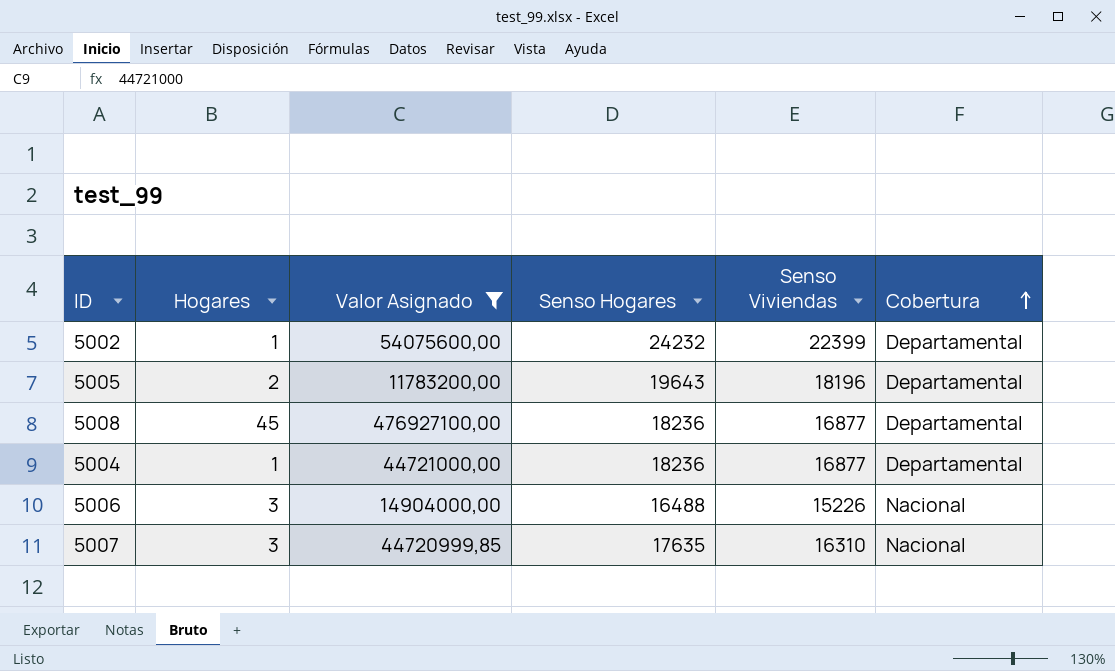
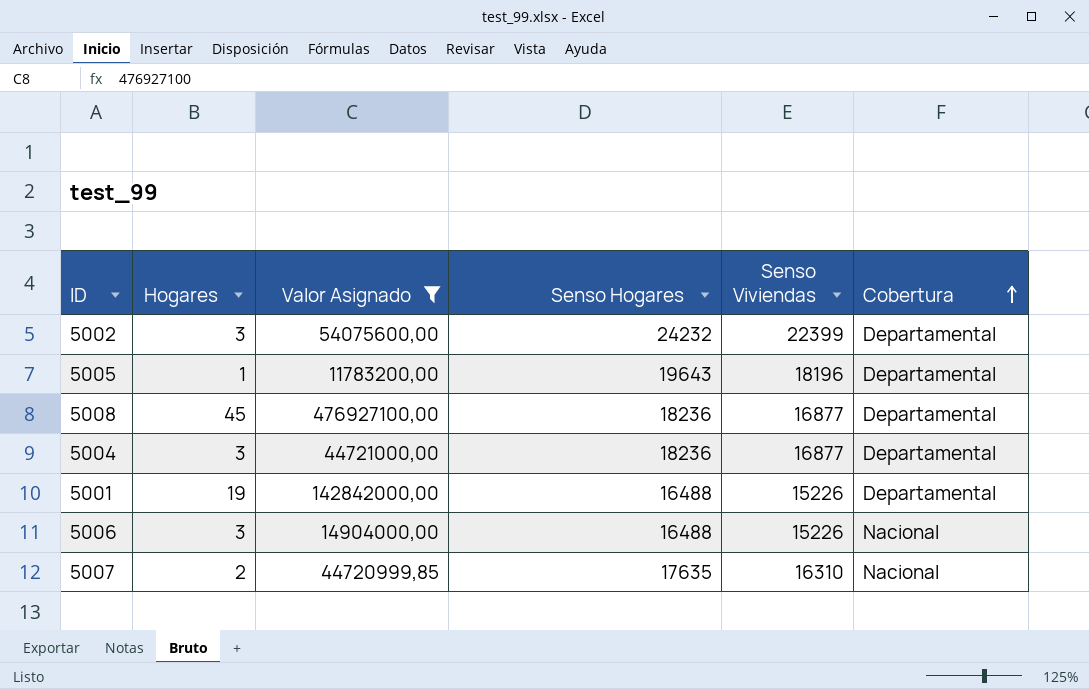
5002 | Hogares: 1 -> 3
5005 | Hogares: 2 -> 1
5004 | Hogares: 1 -> 3
row 5001: none -> 19 | 142842000,00 | 16488 | 15226 | Departamental
5007 | Hogares: 3 -> 2

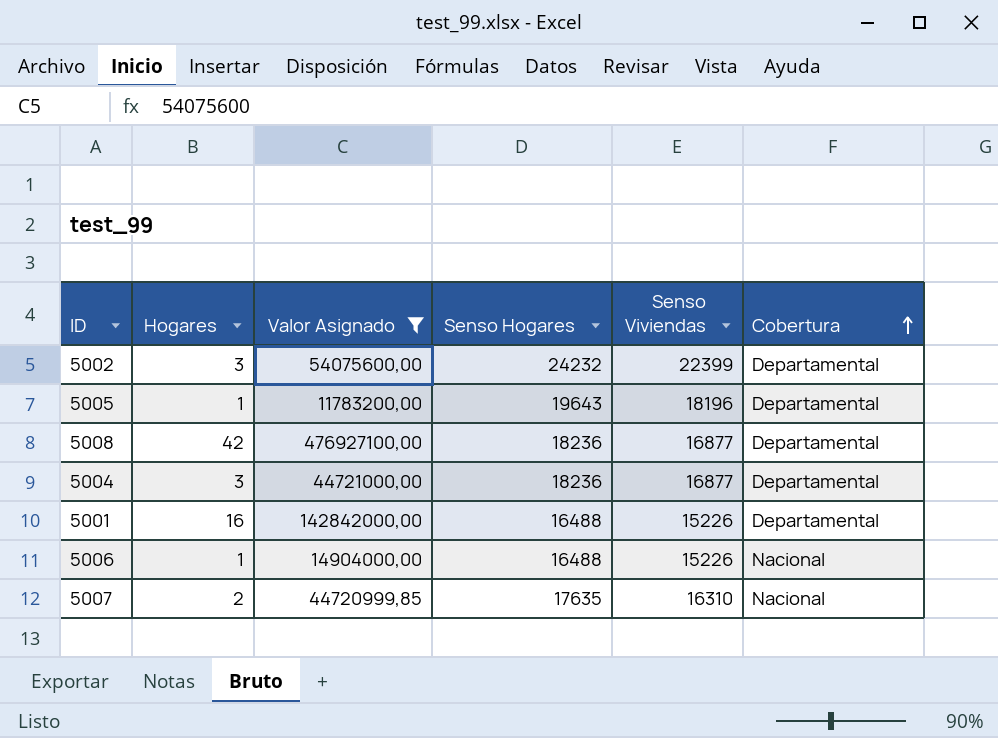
5008 | Hogares: 45 -> 42
5001 | Hogares: 19 -> 16
5006 | Hogares: 3 -> 1

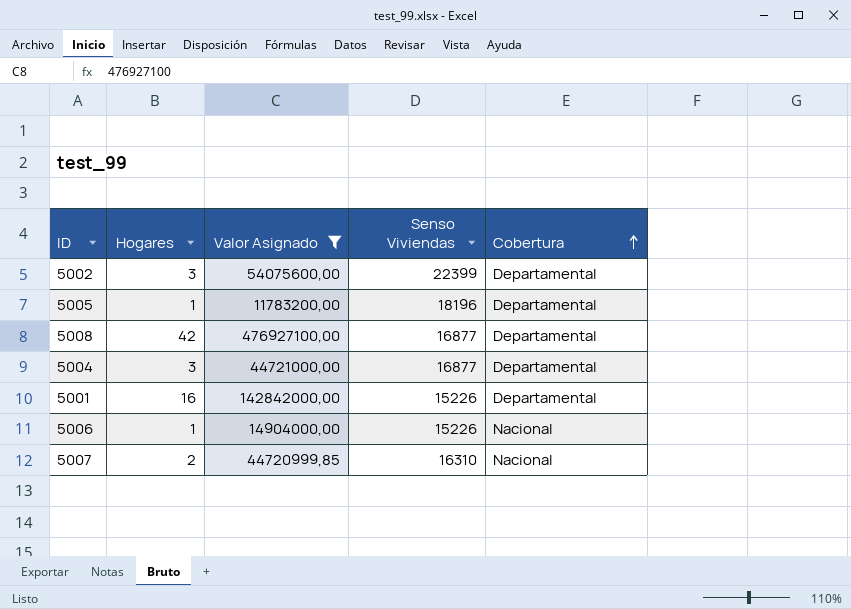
column Senso Hogares | position: 4 -> none

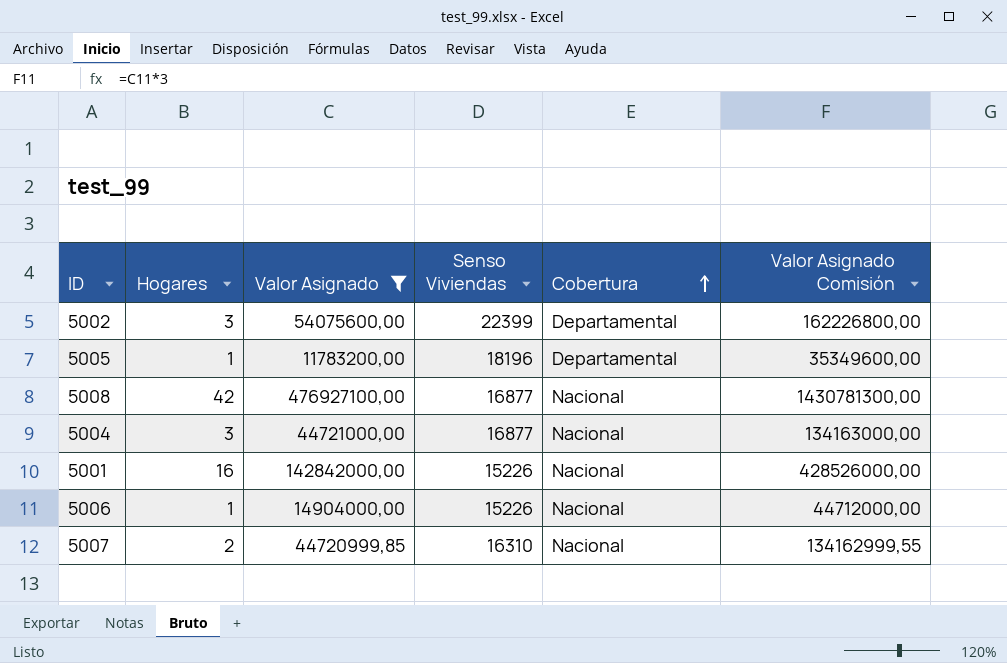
column Valor Asignado Comisión | formula: none -> [Valor Asignado] * 3
5008 | Cobertura: Departamental -> Nacional
5004 | Cobertura: Departamental -> Nacional
5001 | Cobertura: Departamental -> Nacional

